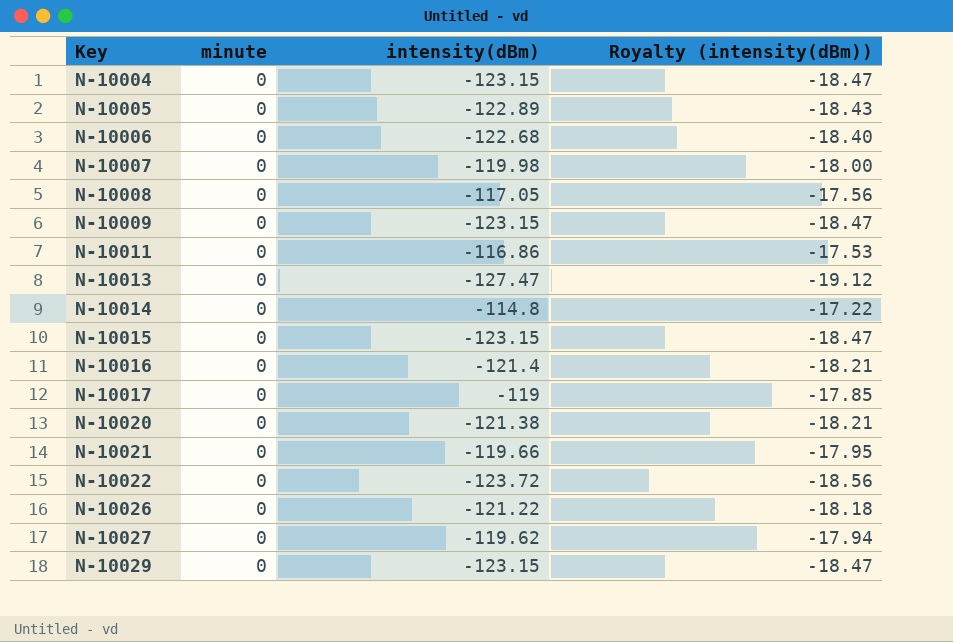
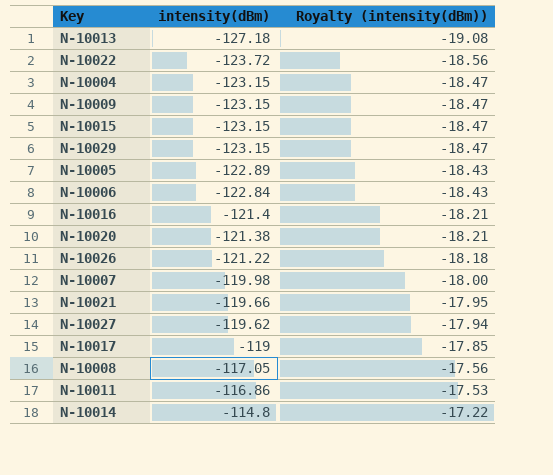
row order: Key ascending -> intensity(dBm) ascending
column minute | position: 2 -> none
N-10013 | intensity(dBm): -127.47 -> -127.18
N-10013 | Royalty (intensity(dBm)): -19.12 -> -19.08
N-10006 | intensity(dBm): -122.68 -> -122.84
N-10006 | Royalty (intensity(dBm)): -18.40 -> -18.43

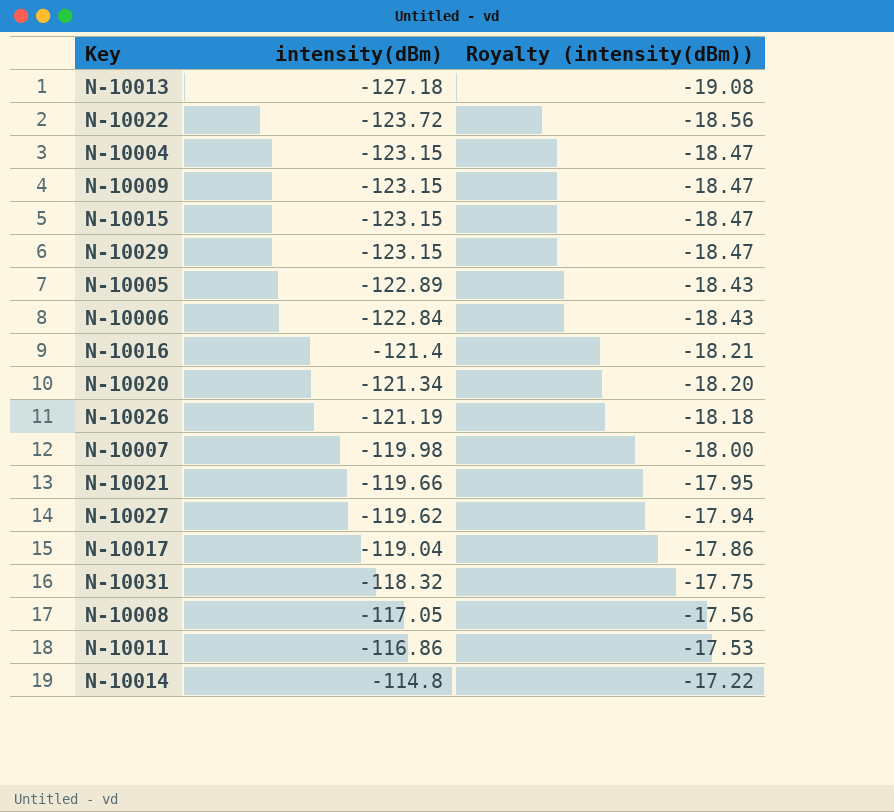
N-10020 | intensity(dBm): -121.38 -> -121.34
N-10020 | Royalty (intensity(dBm)): -18.21 -> -18.20
N-10026 | intensity(dBm): -121.22 -> -121.19
N-10017 | intensity(dBm): -119 -> -119.04
N-10017 | Royalty (intensity(dBm)): -17.85 -> -17.86
row N-10031: none -> -118.32 | -17.75

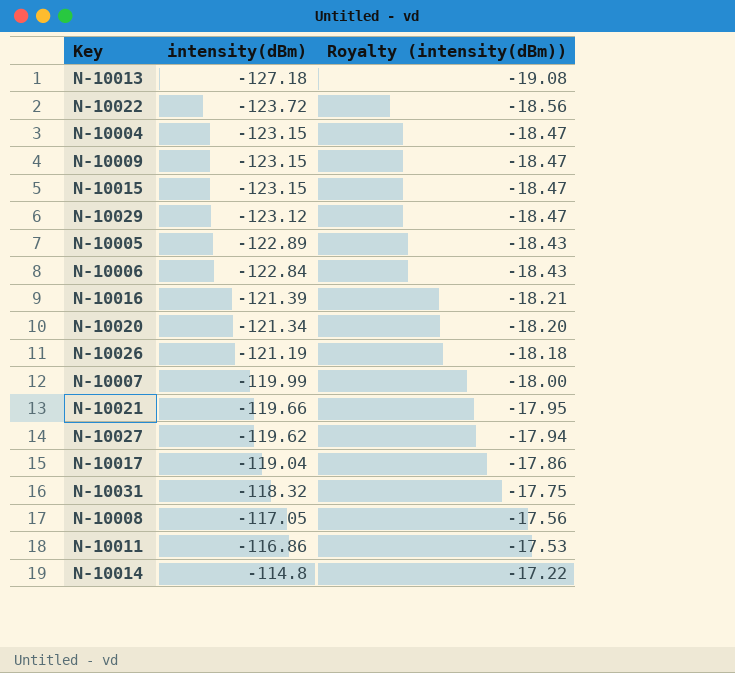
N-10029 | intensity(dBm): -123.15 -> -123.12
N-10016 | intensity(dBm): -121.4 -> -121.39
N-10007 | intensity(dBm): -119.98 -> -119.99

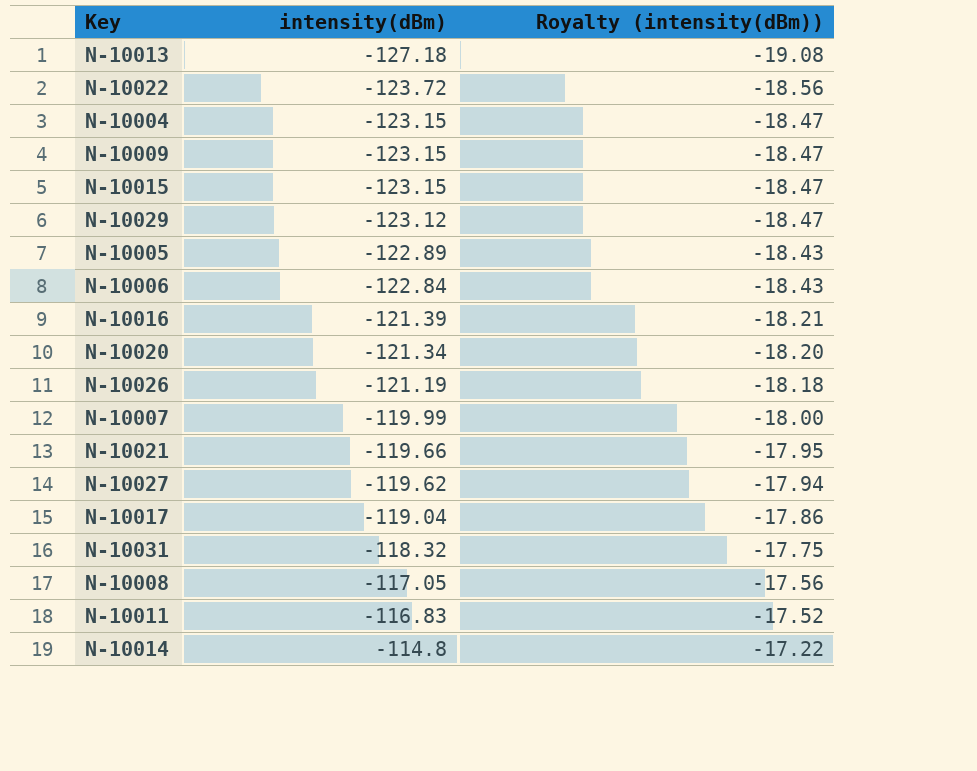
N-10011 | intensity(dBm): -116.86 -> -116.83
N-10011 | Royalty (intensity(dBm)): -17.53 -> -17.52

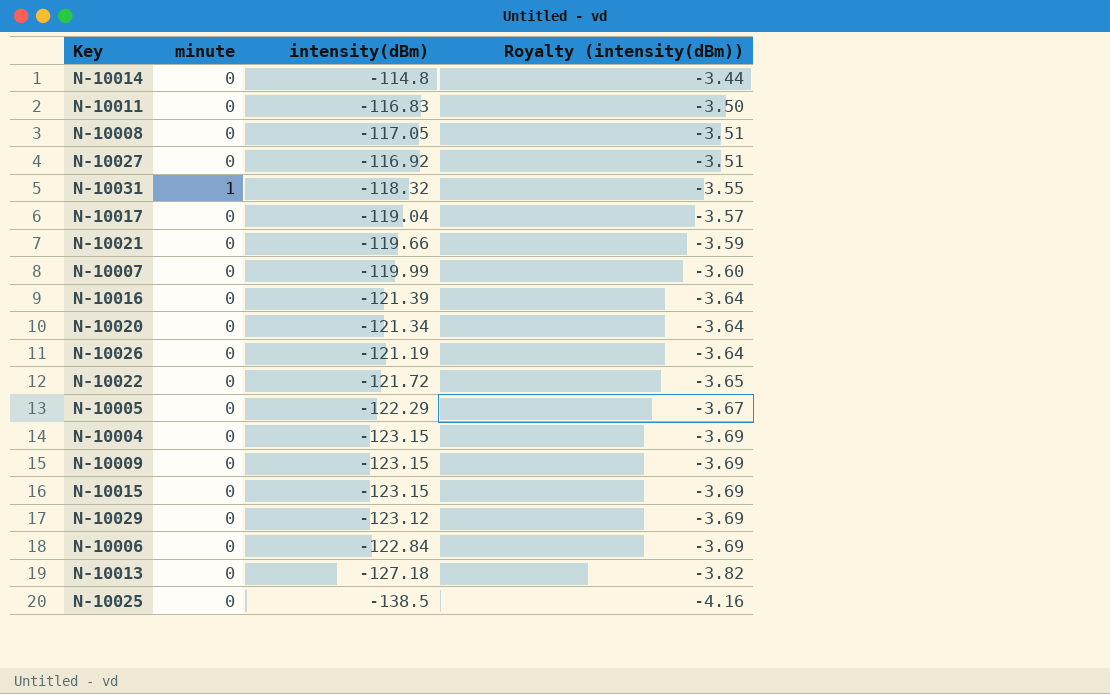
row order: intensity(dBm) ascending -> Royalty (intensity(dBm)) descending
column minute | position: none -> 2
column Royalty (intensity(dBm)) | formula: [intensity(dBm)] * 0.15 -> [intensity(dBm)] * 0.03
N-10027 | intensity(dBm): -119.62 -> -116.92
N-10022 | intensity(dBm): -123.72 -> -121.72
N-10005 | intensity(dBm): -122.89 -> -122.29
row N-10025: none -> 0 | -138.5 | -4.16

